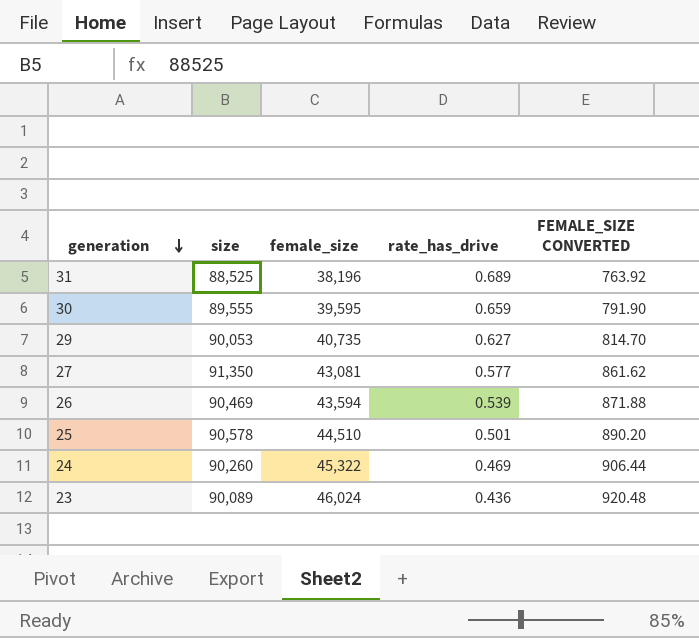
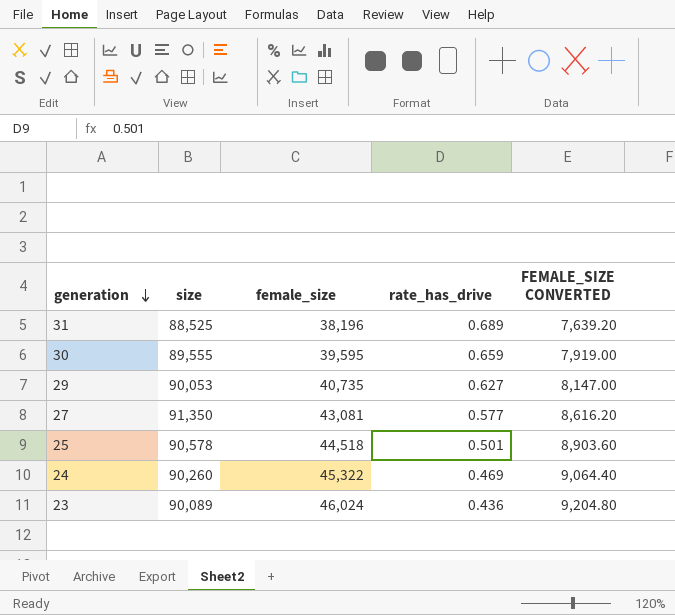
column FEMALE_SIZE CONVERTED | formula: [female_size] * 0.02 -> [female_size] * 0.2
row 26: 90,469 | 43,594 | 0.539 | 871.88 -> none
25 | female_size: 44,510 -> 44,518

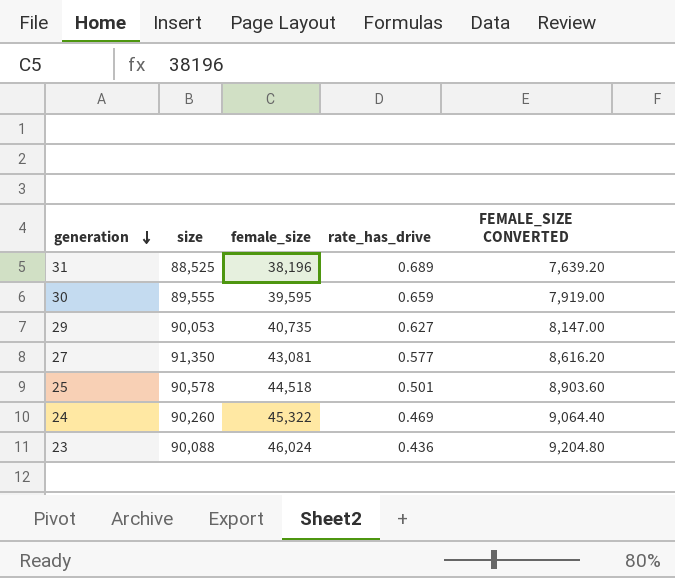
23 | size: 90,089 -> 90,088

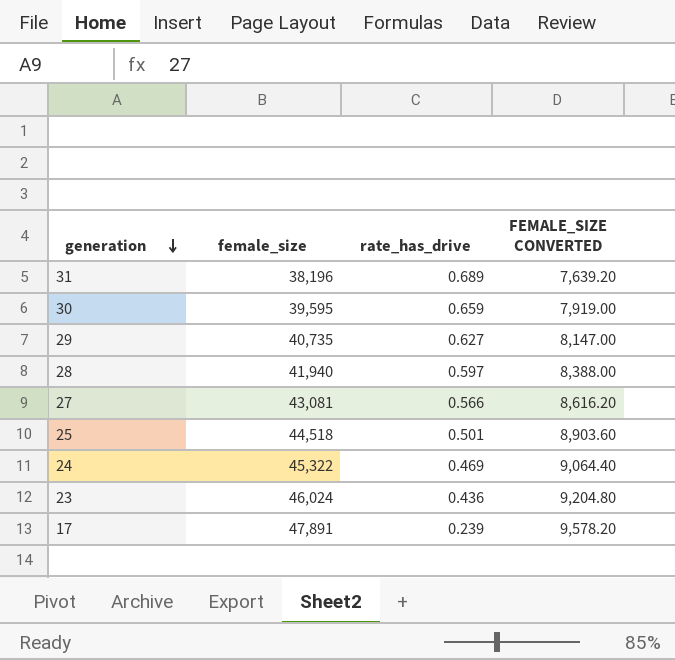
column size | position: 2 -> none
row 28: none -> 41,940 | 0.597 | 8,388.00
27 | rate_has_drive: 0.577 -> 0.566
row 17: none -> 47,891 | 0.239 | 9,578.20

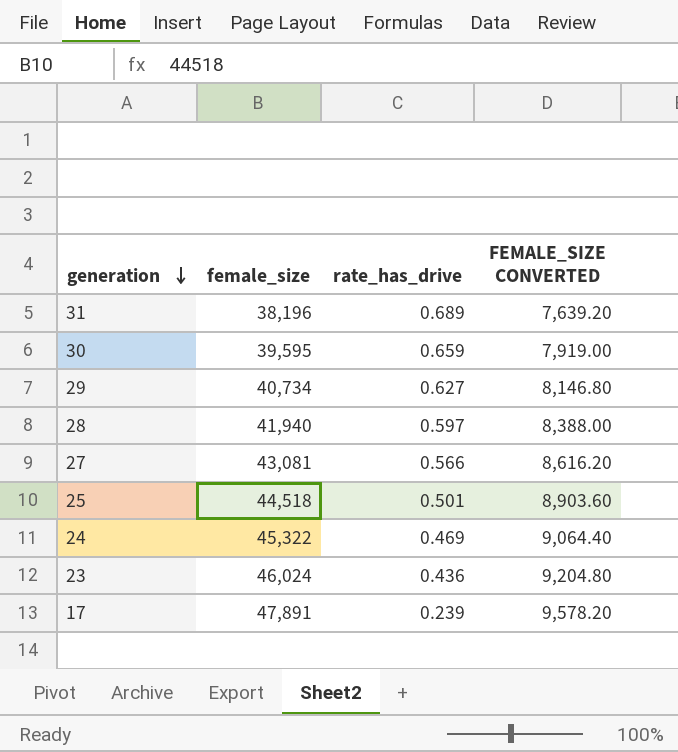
29 | female_size: 40,735 -> 40,734
29 | FEMALE_SIZE CONVERTED: 8,147.00 -> 8,146.80

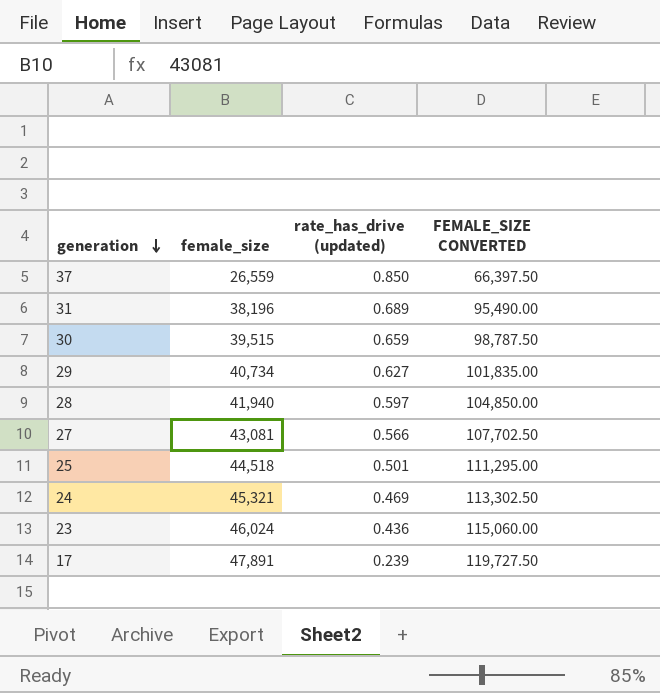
column name: rate_has_drive -> rate_has_drive (updated)
column FEMALE_SIZE CONVERTED | formula: [female_size] * 0.2 -> [female_size] * 2.5
row 37: none -> 26,559 | 0.850 | 66,397.50
30 | female_size: 39,595 -> 39,515
24 | female_size: 45,322 -> 45,321

